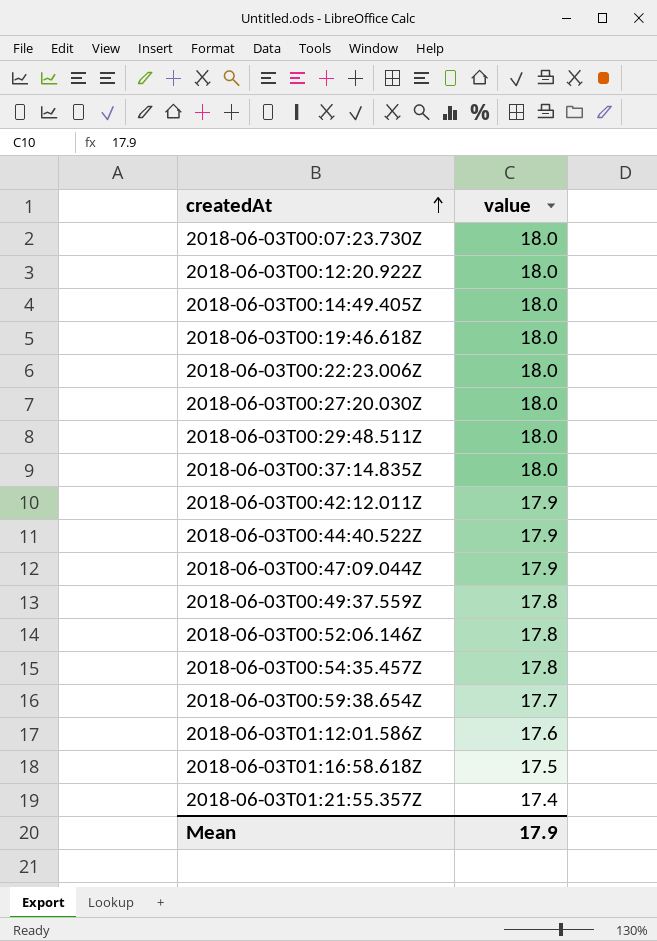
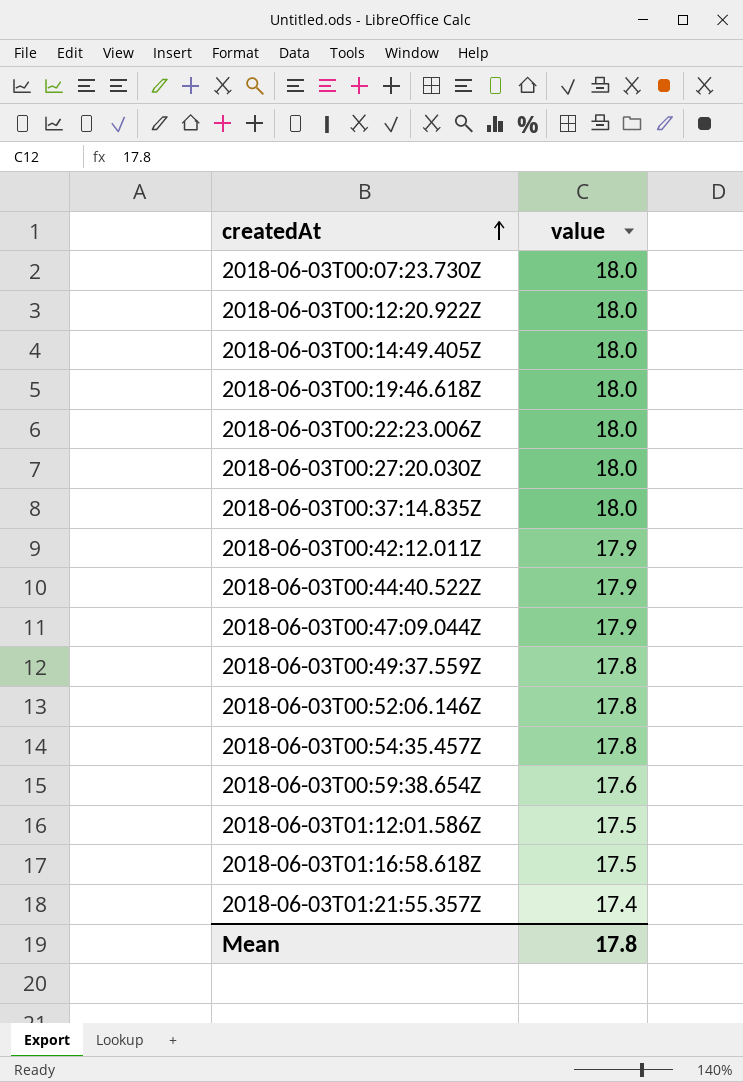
row 2018-06-03T00:29:48.511Z: 18.0 -> none
2018-06-03T00:59:38.654Z | value: 17.7 -> 17.6
2018-06-03T01:12:01.586Z | value: 17.6 -> 17.5
Mean | value: 17.9 -> 17.8

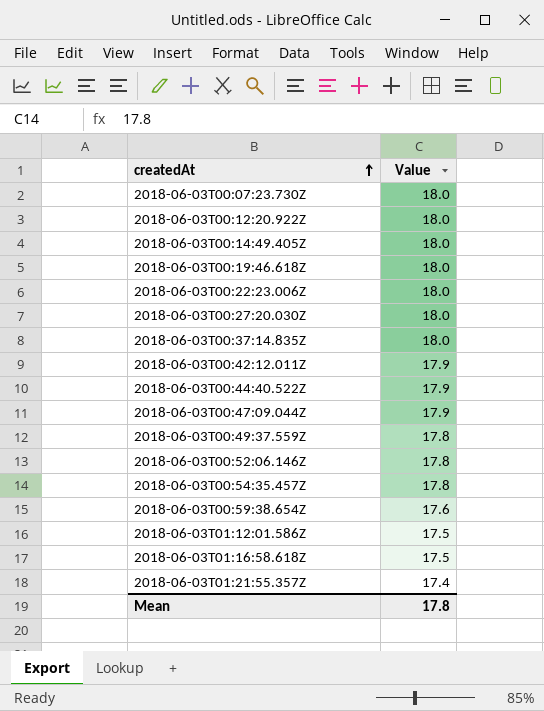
column name: value -> Value

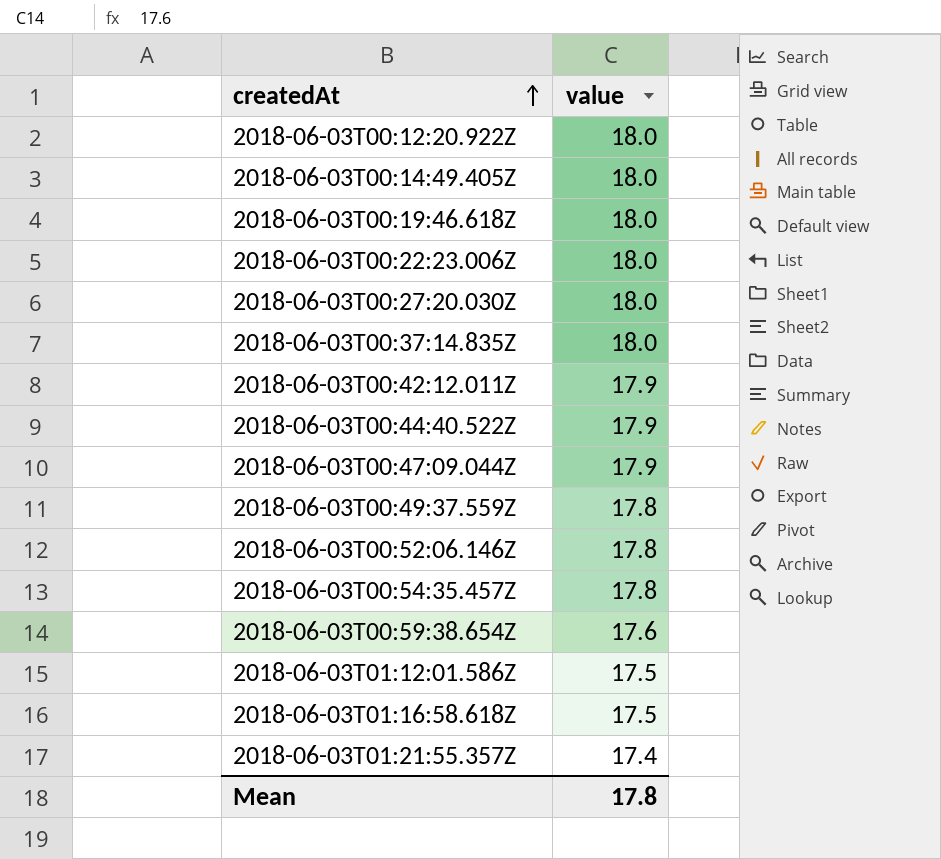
column name: Value -> value
row 2018-06-03T00:07:23.730Z: 18.0 -> none

